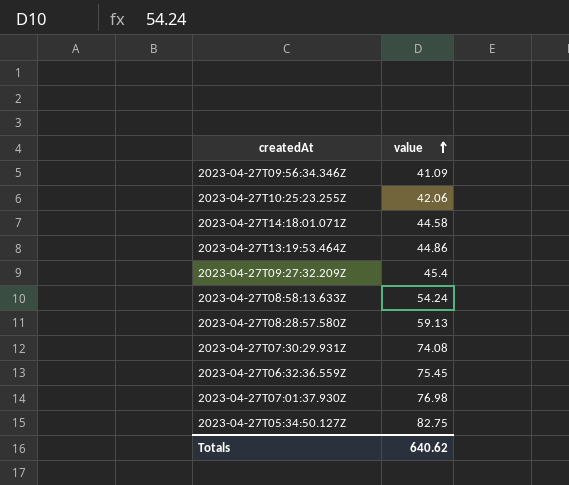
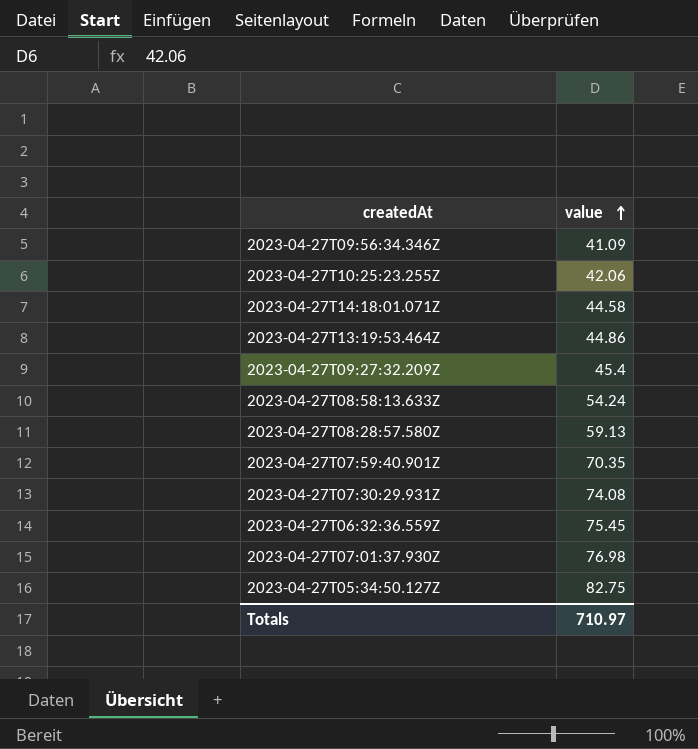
row 2023-04-27T07:59:40.901Z: none -> 70.35
Totals | value: 640.62 -> 710.97

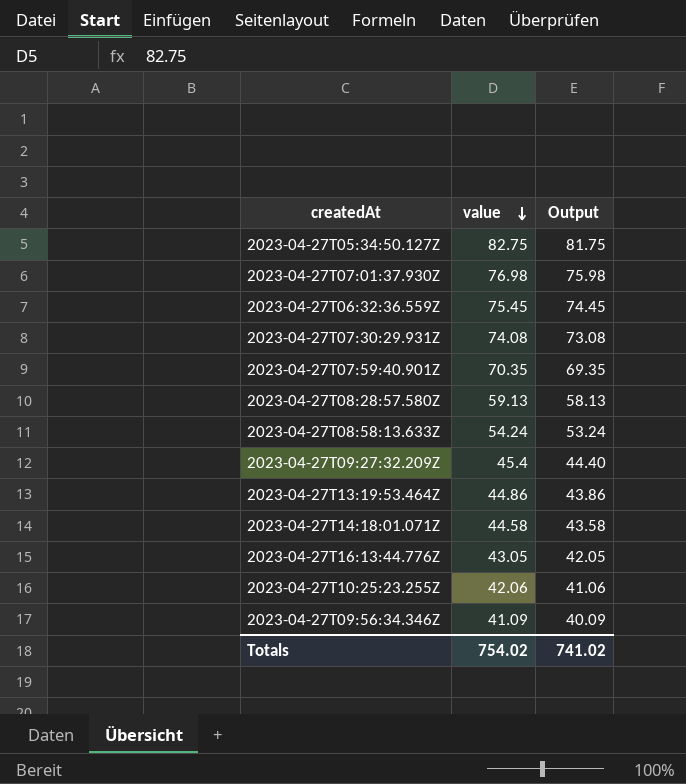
row order: value ascending -> value descending
column Output | formula: none -> [value] - 1
row 2023-04-27T16:13:44.776Z: none -> 43.05 | 42.05
Totals | value: 710.97 -> 754.02

